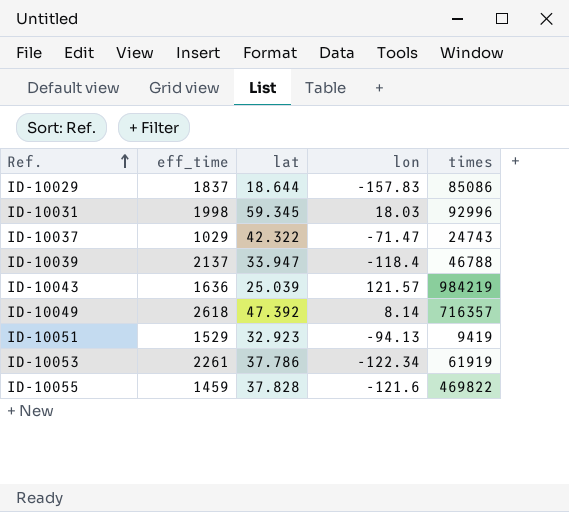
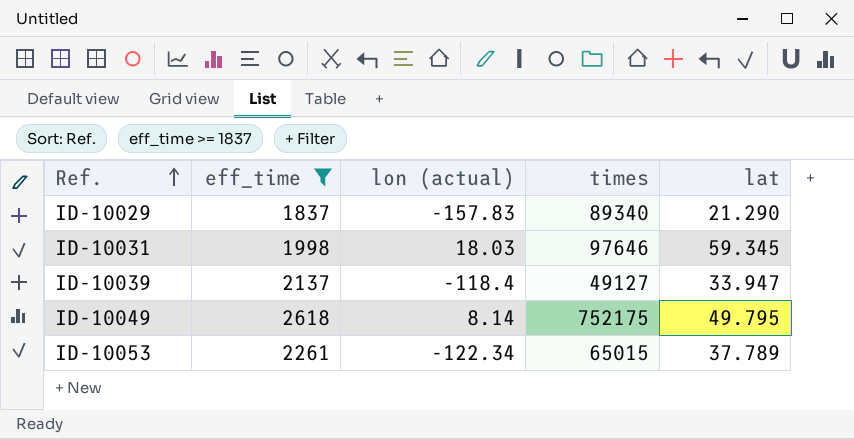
filter: none -> eff_time >= 1837
column name: lon -> lon (actual)
column lat | position: 3 -> 5
ID-10029 | times: 85086 -> 89340
ID-10029 | lat: 18.644 -> 21.290
ID-10031 | times: 92996 -> 97646
ID-10039 | times: 46788 -> 49127
ID-10049 | times: 716357 -> 752175
ID-10049 | lat: 47.392 -> 49.795
ID-10053 | times: 61919 -> 65015
ID-10053 | lat: 37.786 -> 37.789

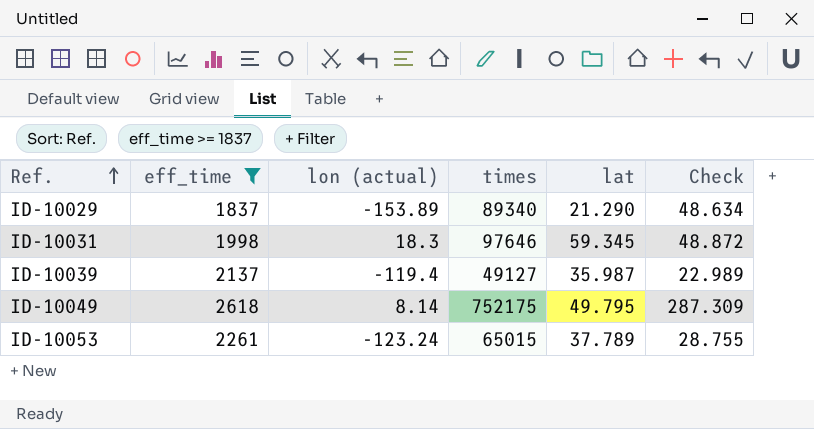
column Check | formula: none -> [times] / [eff_time]
ID-10029 | lon (actual): -157.83 -> -153.89
ID-10031 | lon (actual): 18.03 -> 18.3
ID-10039 | lon (actual): -118.4 -> -119.4
ID-10039 | lat: 33.947 -> 35.987
ID-10053 | lon (actual): -122.34 -> -123.24

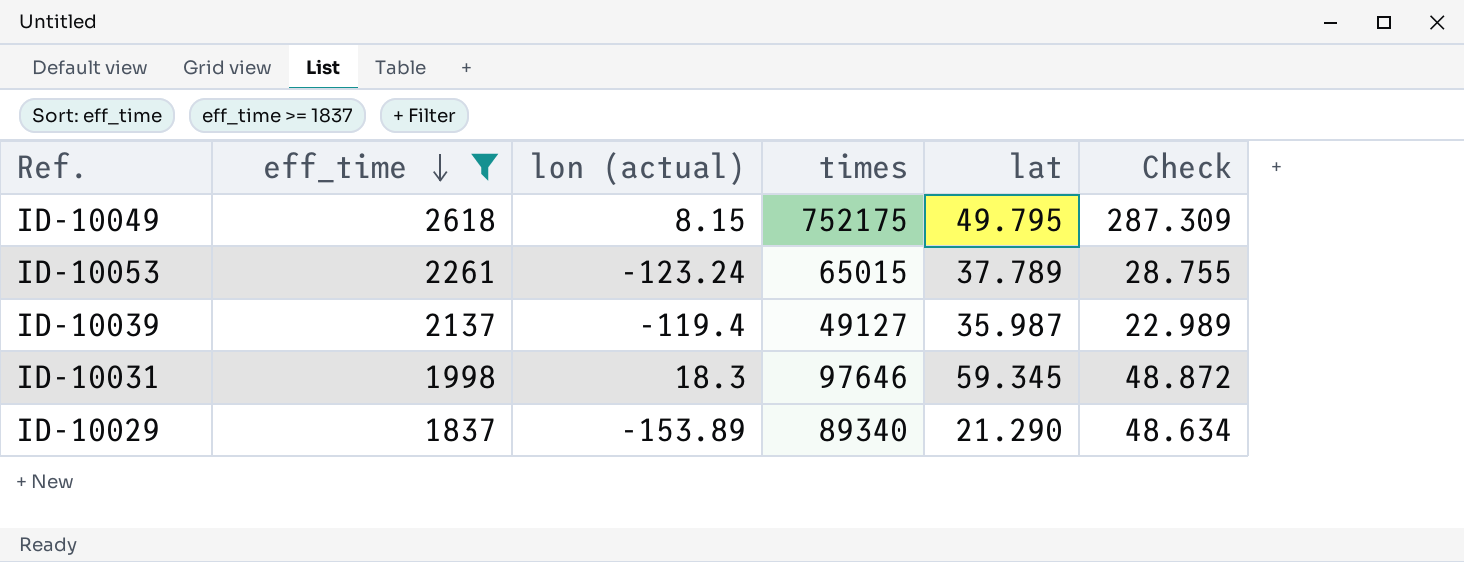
row order: Ref. ascending -> eff_time descending
ID-10049 | lon (actual): 8.14 -> 8.15

